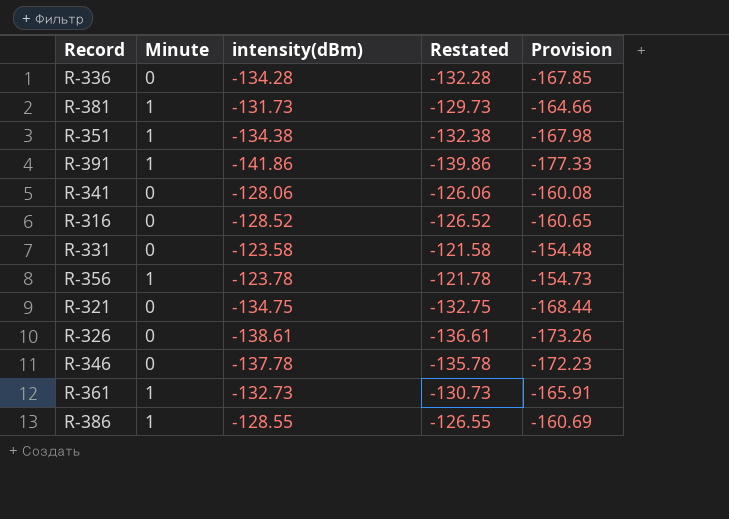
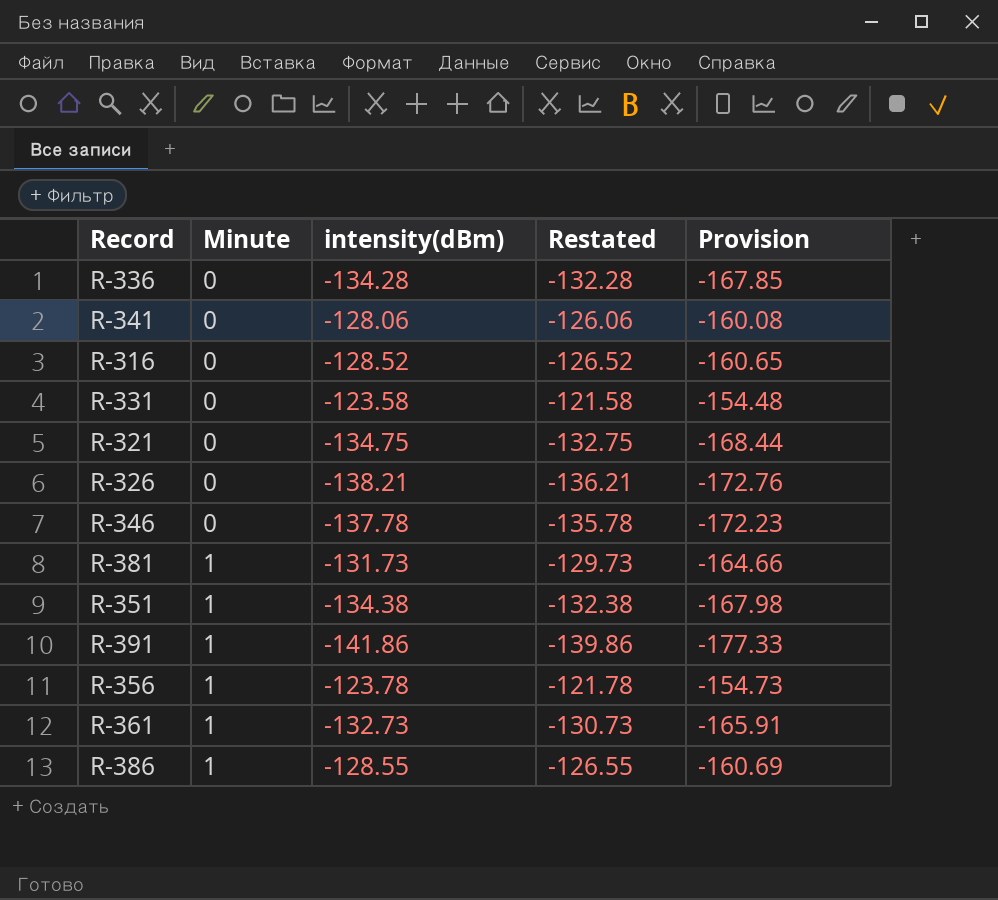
row order: none -> Minute ascending
R-326 | intensity(dBm): -138.61 -> -138.21
R-326 | Restated: -136.61 -> -136.21
R-326 | Provision: -173.26 -> -172.76

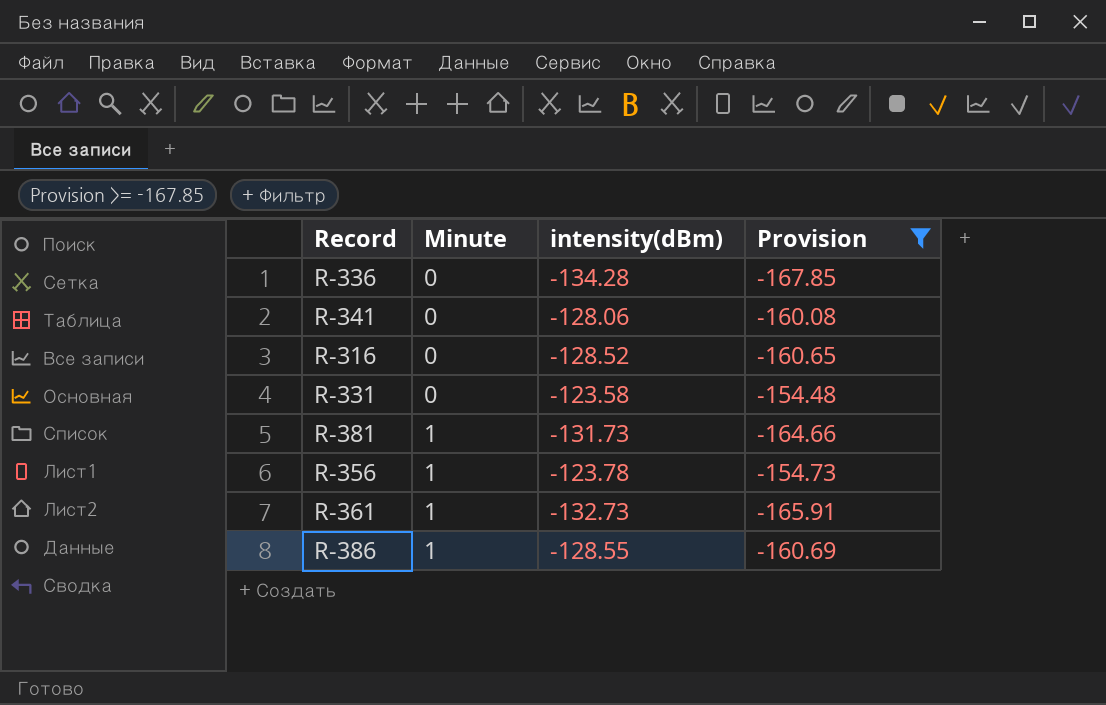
filter: none -> Provision >= -167.85
column Restated | formula: [intensity(dBm)] + 2 -> none

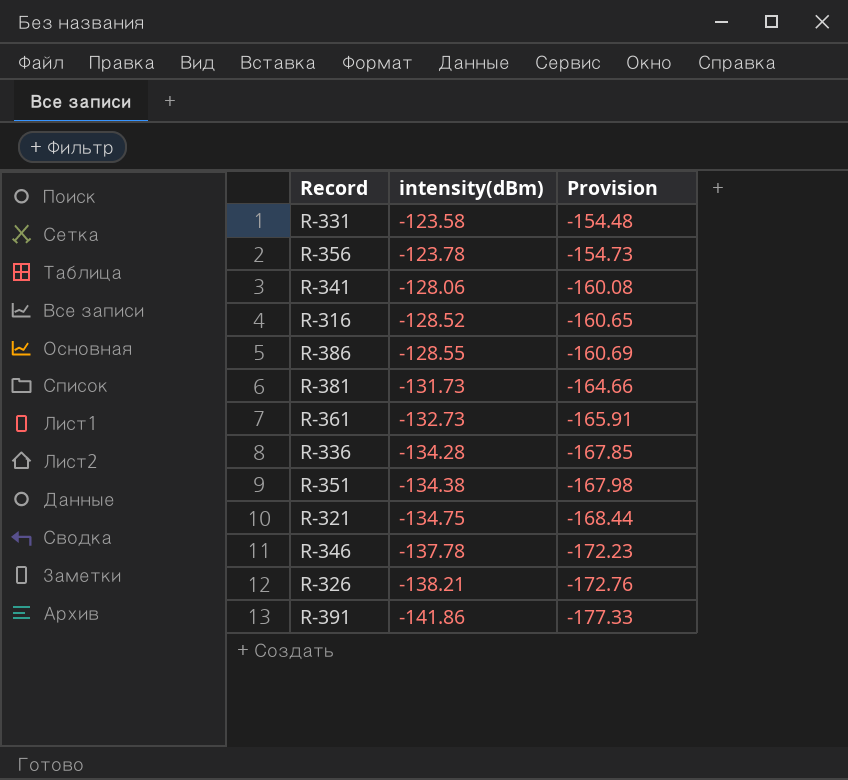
filter: Provision >= -167.85 -> none
row order: Minute ascending -> intensity(dBm) descending
column Minute | position: 2 -> none

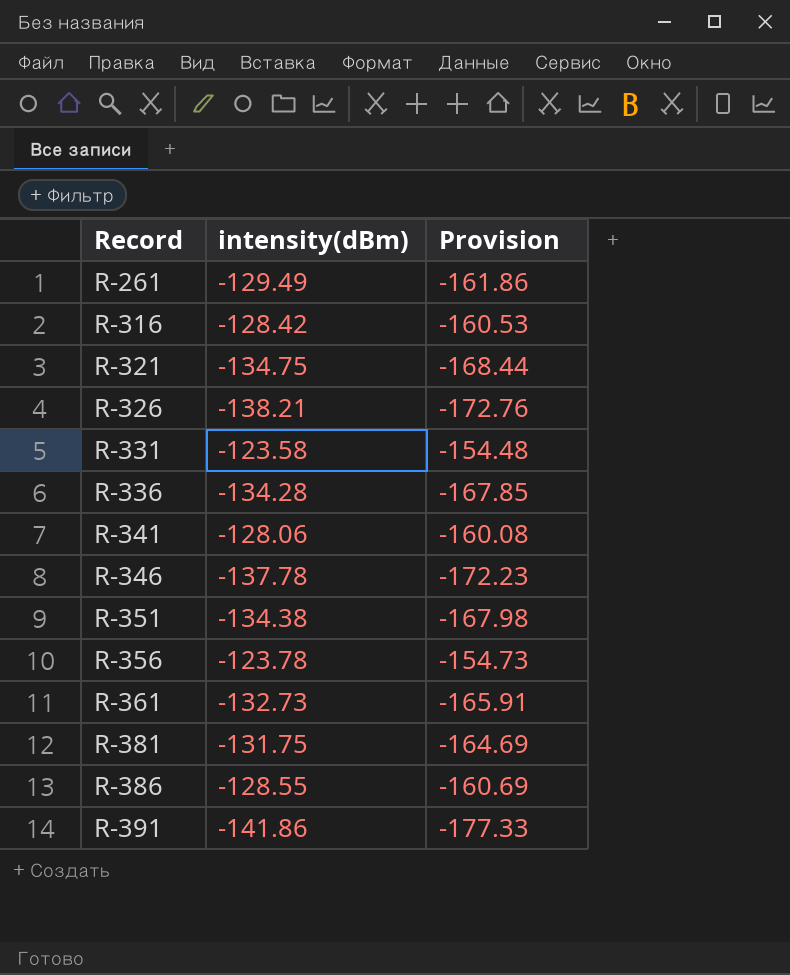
row order: intensity(dBm) descending -> Record ascending
row R-261: none -> -129.49 | -161.86
R-316 | intensity(dBm): -128.52 -> -128.42
R-316 | Provision: -160.65 -> -160.53
R-381 | intensity(dBm): -131.73 -> -131.75
R-381 | Provision: -164.66 -> -164.69

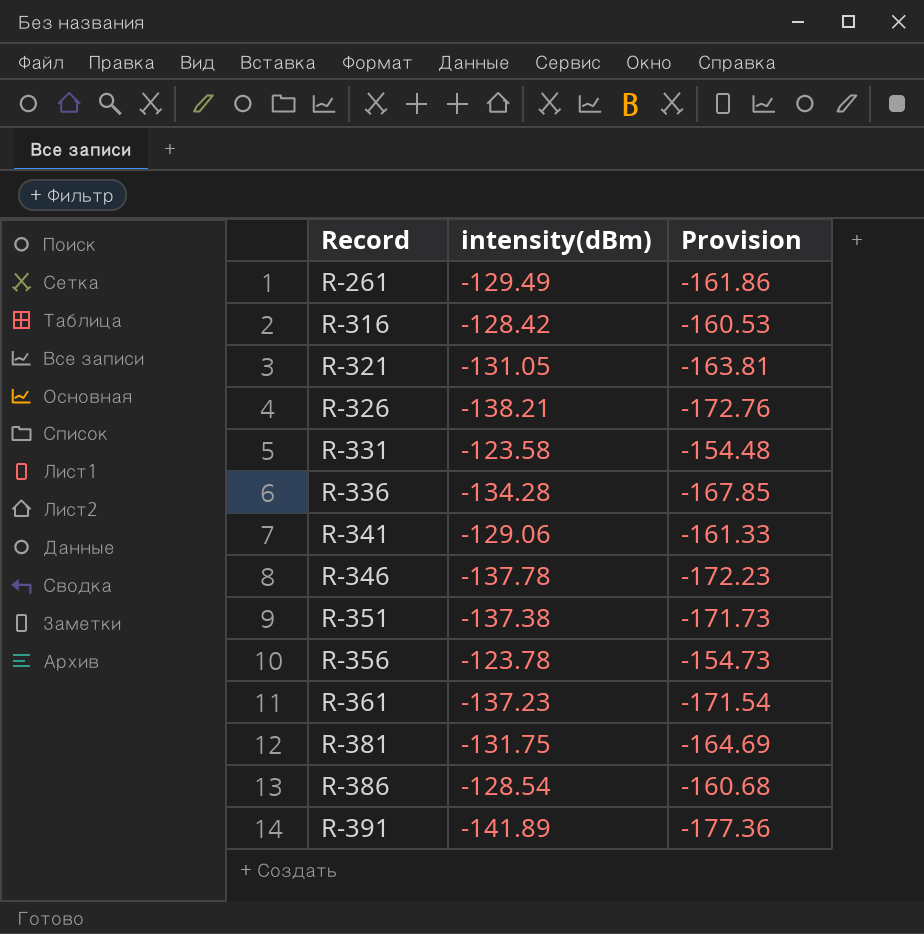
R-321 | intensity(dBm): -134.75 -> -131.05
R-321 | Provision: -168.44 -> -163.81
R-341 | intensity(dBm): -128.06 -> -129.06
R-341 | Provision: -160.08 -> -161.33
R-351 | intensity(dBm): -134.38 -> -137.38
R-351 | Provision: -167.98 -> -171.73
R-361 | intensity(dBm): -132.73 -> -137.23
R-361 | Provision: -165.91 -> -171.54
R-386 | intensity(dBm): -128.55 -> -128.54
R-386 | Provision: -160.69 -> -160.68
R-391 | intensity(dBm): -141.86 -> -141.89
R-391 | Provision: -177.33 -> -177.36

